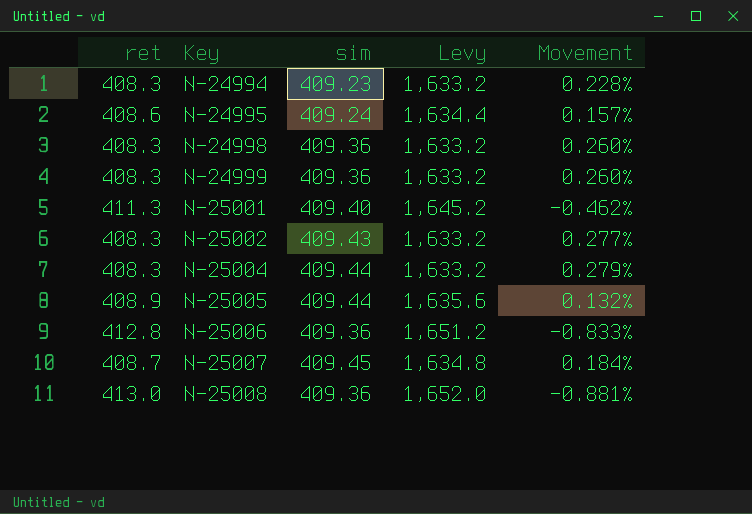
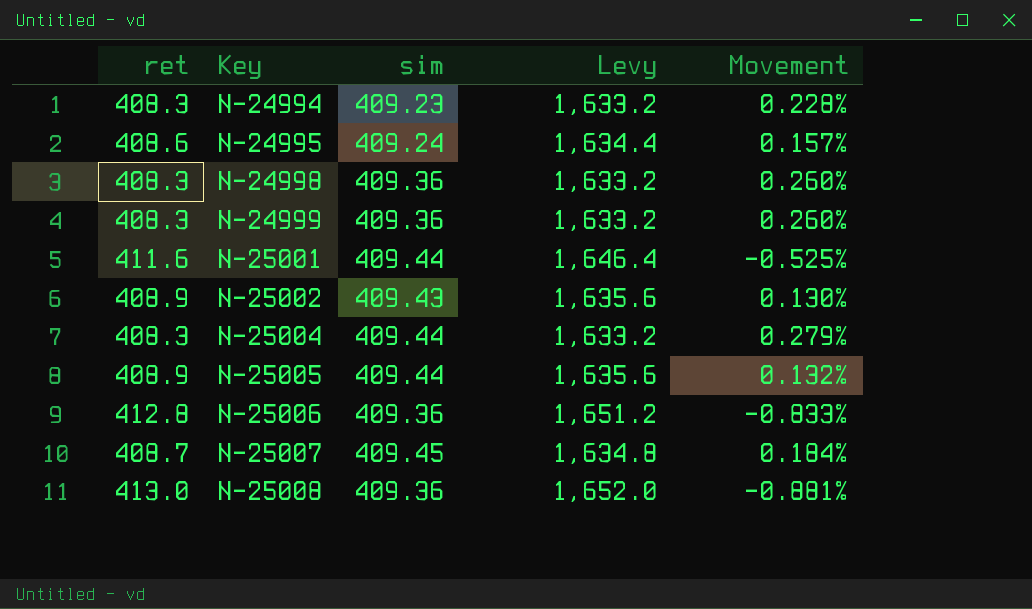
N-25001 | ret: 411.3 -> 411.6
N-25001 | sim: 409.40 -> 409.44
N-25001 | Levy: 1,645.2 -> 1,646.4
N-25001 | Movement: -0.462% -> -0.525%
N-25002 | ret: 408.3 -> 408.9
N-25002 | Levy: 1,633.2 -> 1,635.6
N-25002 | Movement: 0.277% -> 0.130%

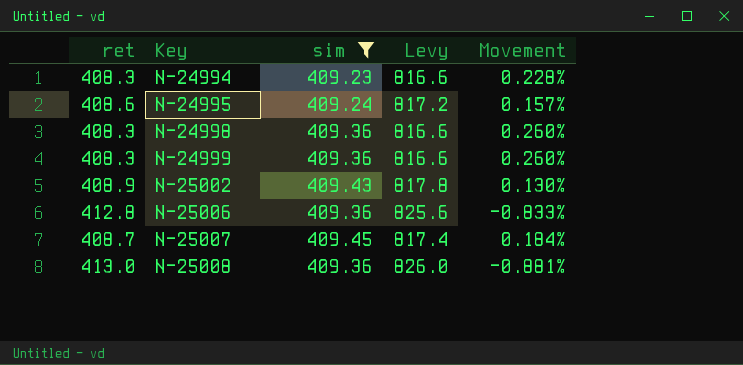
filter: none -> sim != 409.44
column Levy | formula: [ret] * 4 -> [ret] * 2

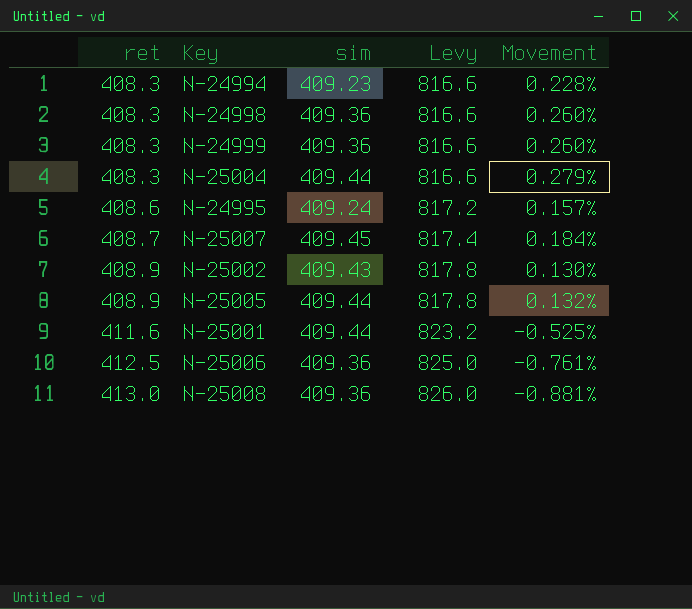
filter: sim != 409.44 -> none
row order: Key ascending -> ret ascending
N-25006 | ret: 412.8 -> 412.5
N-25006 | Levy: 825.6 -> 825.0
N-25006 | Movement: -0.833% -> -0.761%

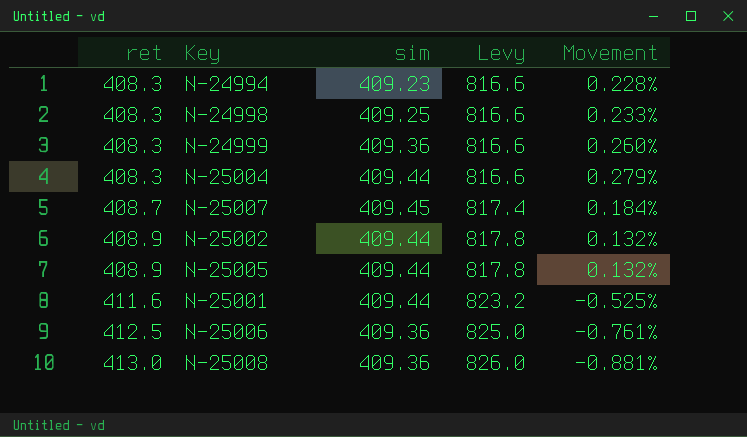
row N-24995: 408.6 | 409.24 | 817.2 | 0.157% -> none
N-24998 | sim: 409.36 -> 409.25
N-24998 | Movement: 0.260% -> 0.233%
N-25002 | sim: 409.43 -> 409.44
N-25002 | Movement: 0.130% -> 0.132%

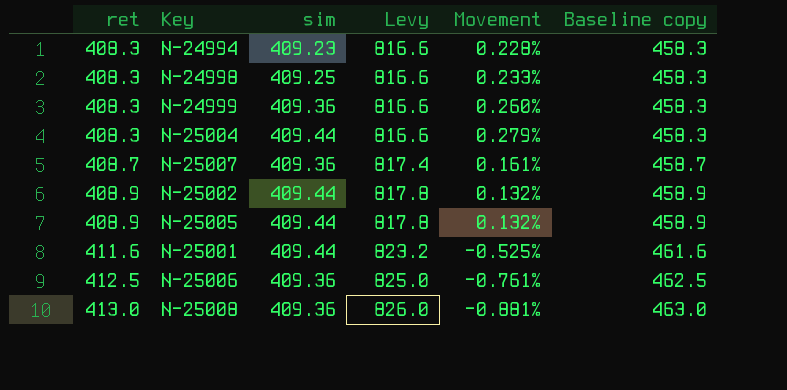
column Baseline copy | formula: none -> [ret] + 50
N-25007 | sim: 409.45 -> 409.36
N-25007 | Movement: 0.184% -> 0.161%

